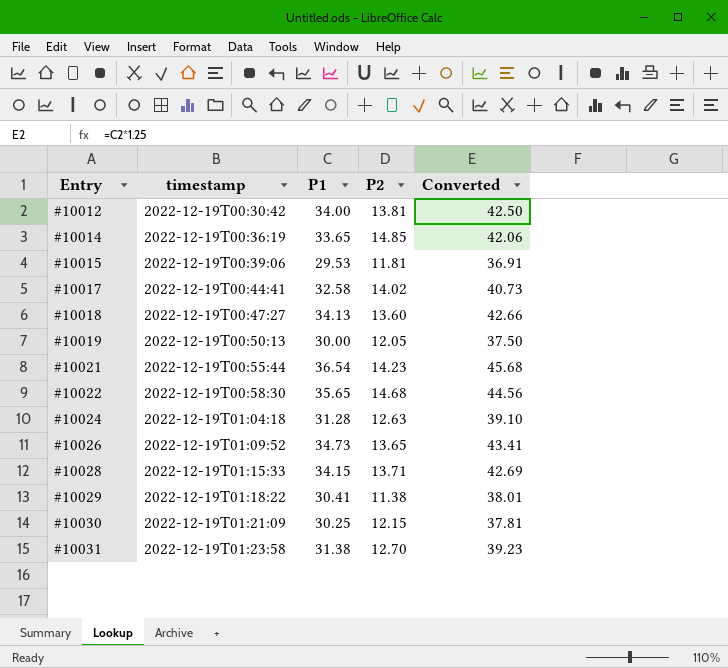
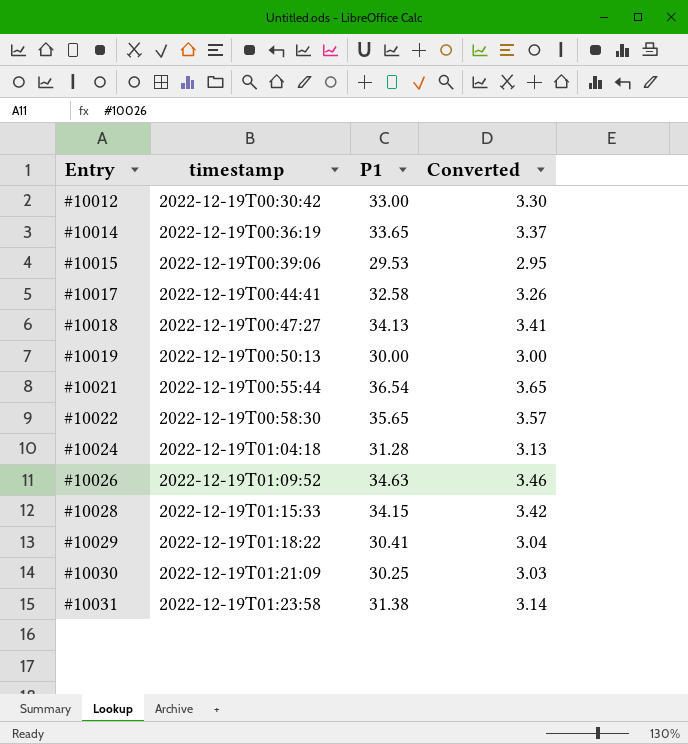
column P2 | position: 4 -> none
column Converted | formula: [P1] * 1.25 -> [P1] * 0.1
#10012 | P1: 34.00 -> 33.00
#10026 | P1: 34.73 -> 34.63

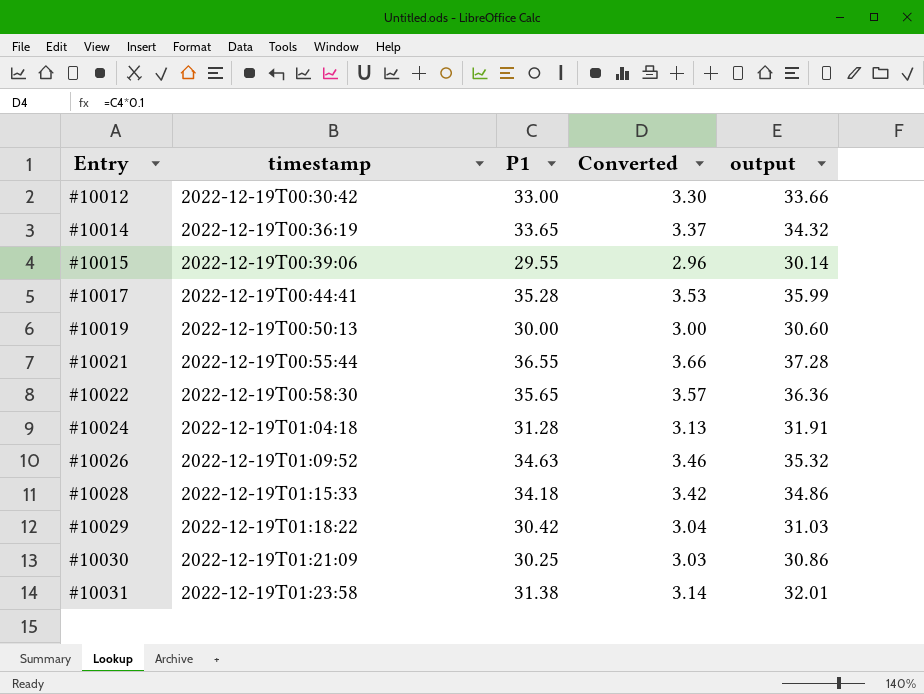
column output | formula: none -> [P1] * 1.02
row #10018: 2022-12-19T00:47:27 | 34.13 | 3.41 -> none
#10015 | P1: 29.53 -> 29.55
#10015 | Converted: 2.95 -> 2.96
#10017 | P1: 32.58 -> 35.28
#10017 | Converted: 3.26 -> 3.53
#10021 | P1: 36.54 -> 36.55
#10021 | Converted: 3.65 -> 3.66
#10028 | P1: 34.15 -> 34.18
#10029 | P1: 30.41 -> 30.42

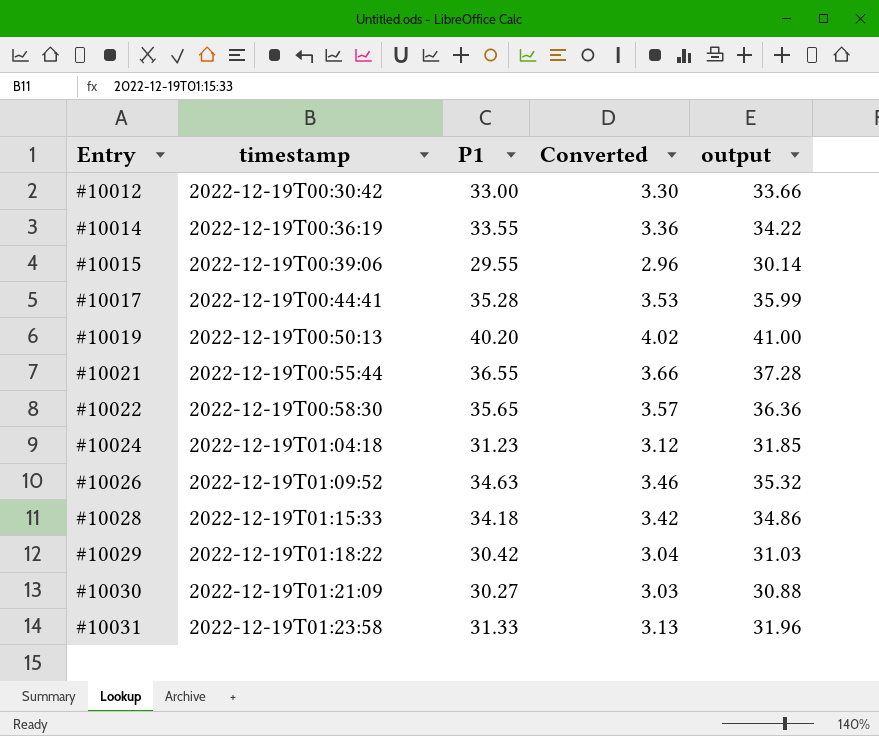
#10014 | P1: 33.65 -> 33.55
#10014 | Converted: 3.37 -> 3.36
#10014 | output: 34.32 -> 34.22
#10019 | P1: 30.00 -> 40.20
#10019 | Converted: 3.00 -> 4.02
#10019 | output: 30.60 -> 41.00
#10024 | P1: 31.28 -> 31.23
#10024 | Converted: 3.13 -> 3.12
#10024 | output: 31.91 -> 31.85
#10030 | P1: 30.25 -> 30.27
#10030 | output: 30.86 -> 30.88
#10031 | P1: 31.38 -> 31.33
#10031 | Converted: 3.14 -> 3.13
#10031 | output: 32.01 -> 31.96

